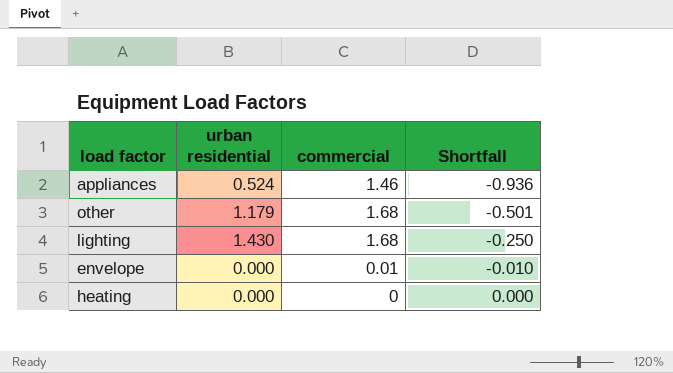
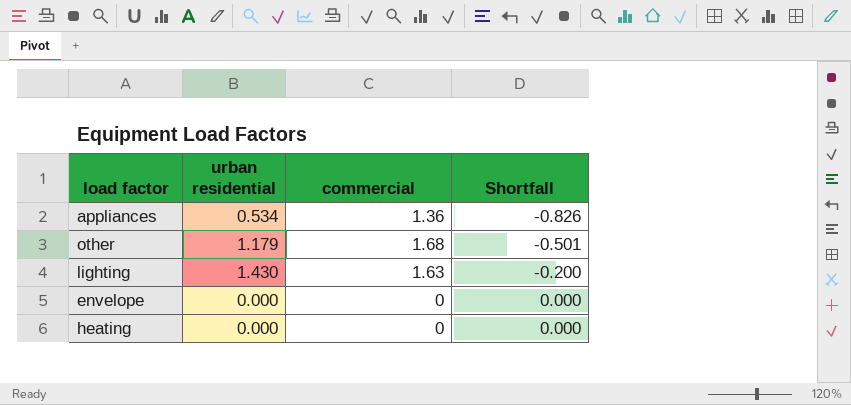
appliances | urban residential: 0.524 -> 0.534
appliances | commercial: 1.46 -> 1.36
appliances | Shortfall: -0.936 -> -0.826
lighting | commercial: 1.68 -> 1.63
lighting | Shortfall: -0.250 -> -0.200
envelope | commercial: 0.01 -> 0
envelope | Shortfall: -0.010 -> 0.000

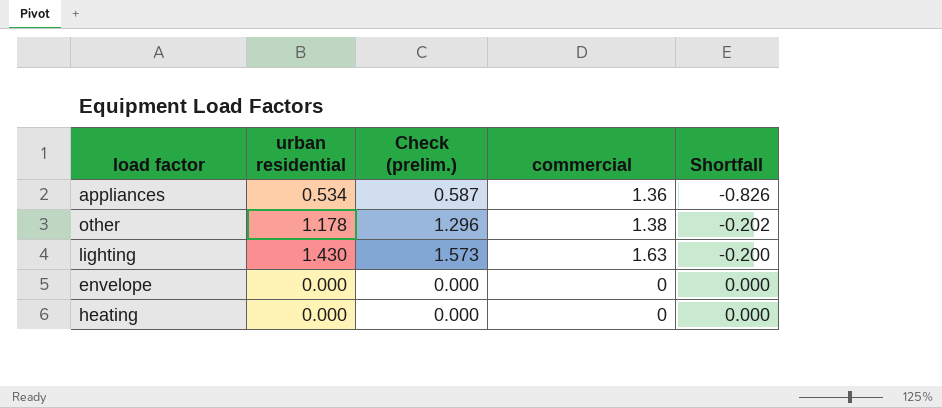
column Check (prelim.) | formula: none -> [urban residential] * 1.1
other | urban residential: 1.179 -> 1.178
other | commercial: 1.68 -> 1.38
other | Shortfall: -0.501 -> -0.202

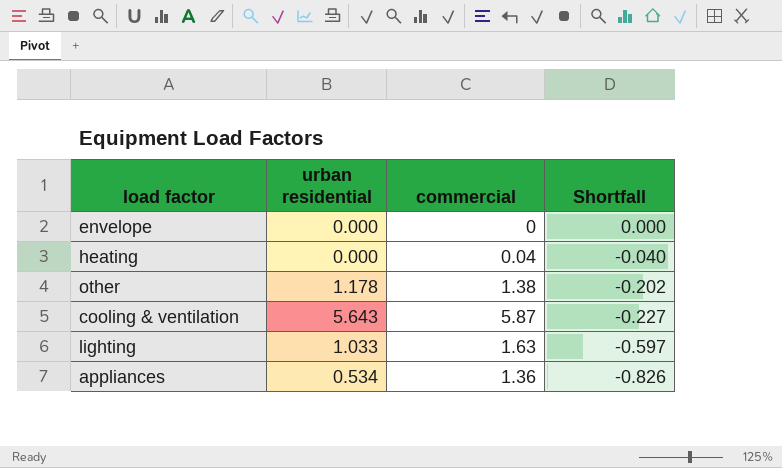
row order: Shortfall ascending -> Shortfall descending
column Check (prelim.) | formula: [urban residential] * 1.1 -> none
heating | commercial: 0 -> 0.04
heating | Shortfall: 0.000 -> -0.040
row cooling & ventilation: none -> 5.643 | 5.87 | -0.227
lighting | urban residential: 1.430 -> 1.033
lighting | Shortfall: -0.200 -> -0.597

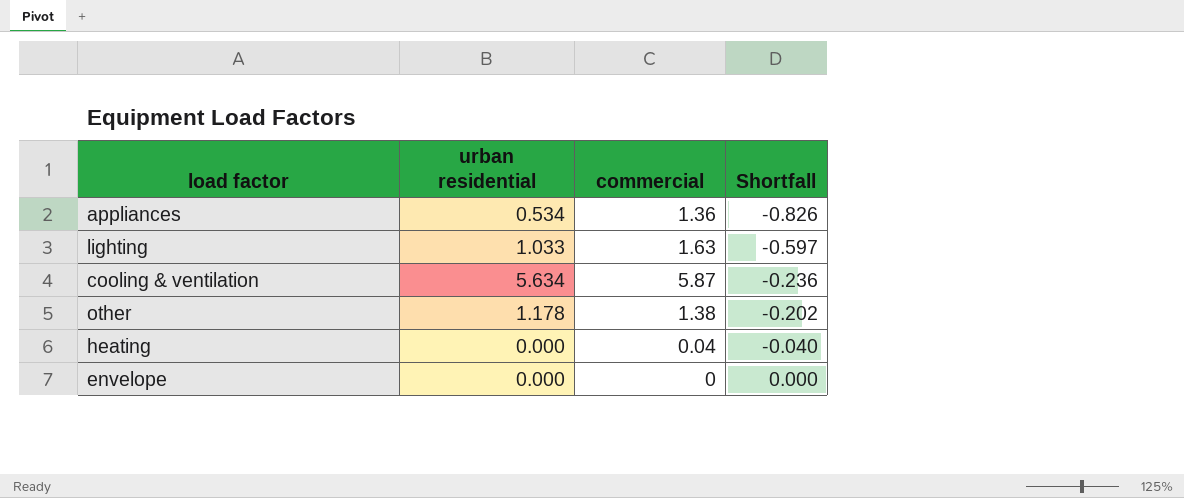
row order: Shortfall descending -> Shortfall ascending
cooling & ventilation | urban residential: 5.643 -> 5.634
cooling & ventilation | Shortfall: -0.227 -> -0.236

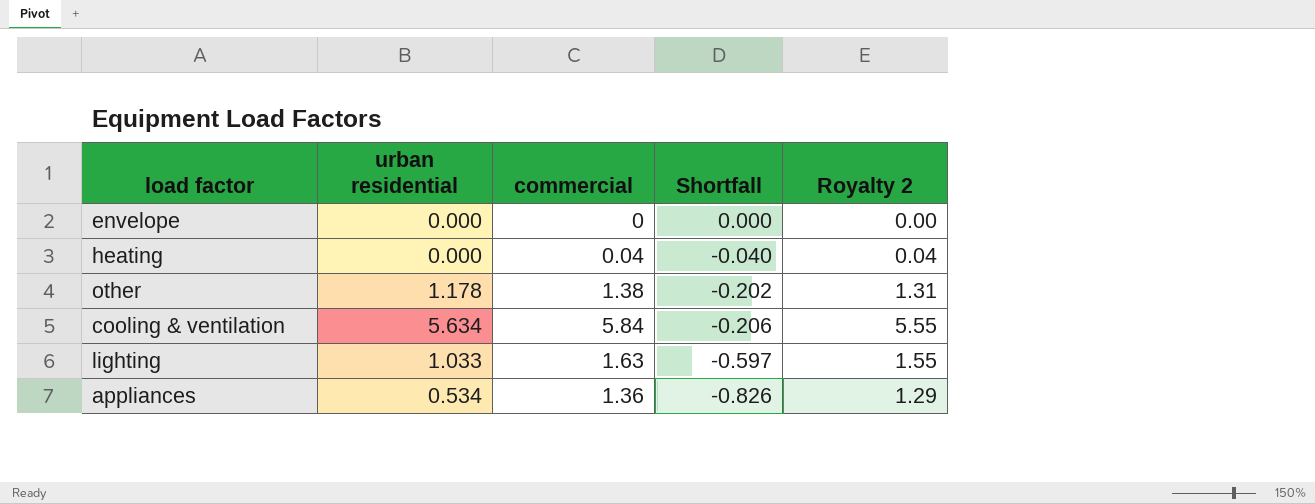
row order: Shortfall ascending -> Shortfall descending
column Royalty 2 | formula: none -> [commercial] * 0.95
cooling & ventilation | commercial: 5.87 -> 5.84
cooling & ventilation | Shortfall: -0.236 -> -0.206

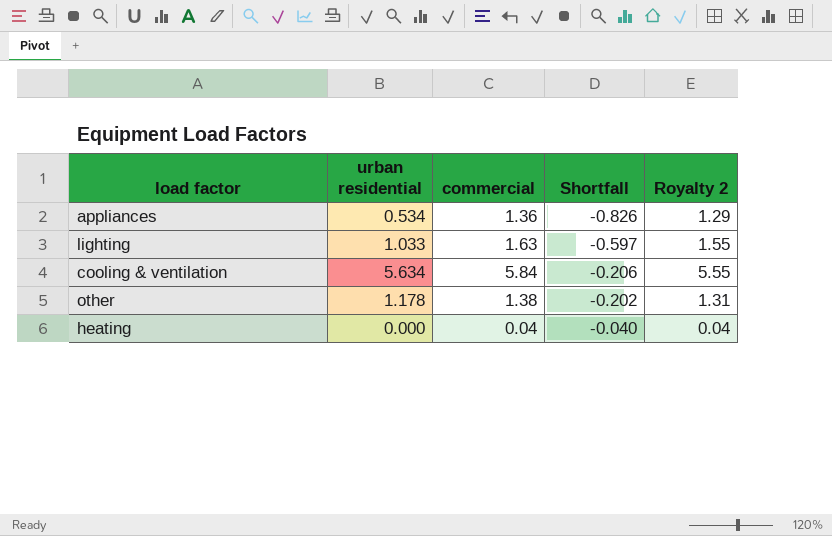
row order: Shortfall descending -> Shortfall ascending
row envelope: 0.000 | 0 | 0.000 | 0.00 -> none

